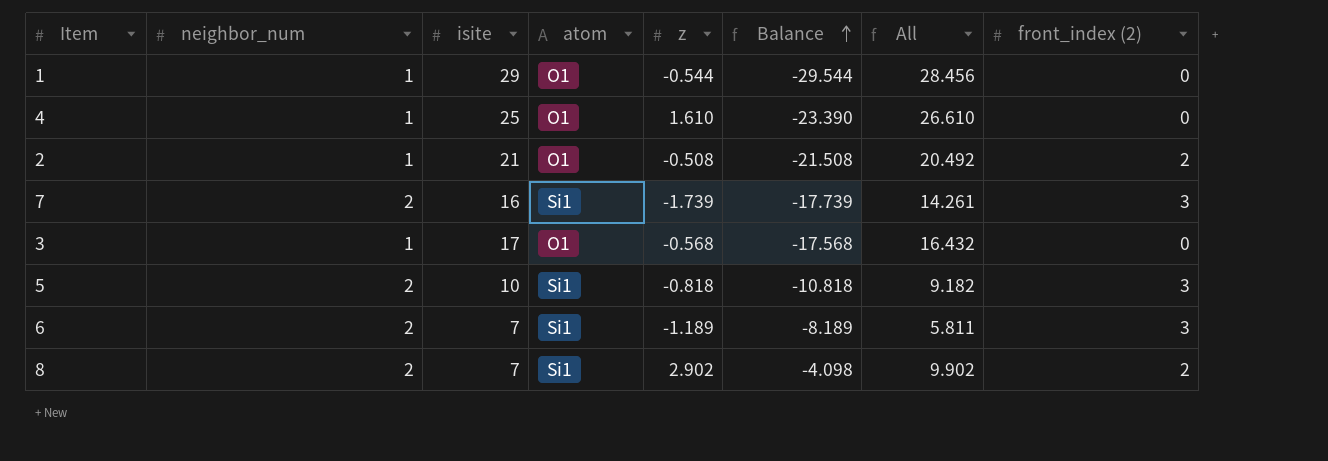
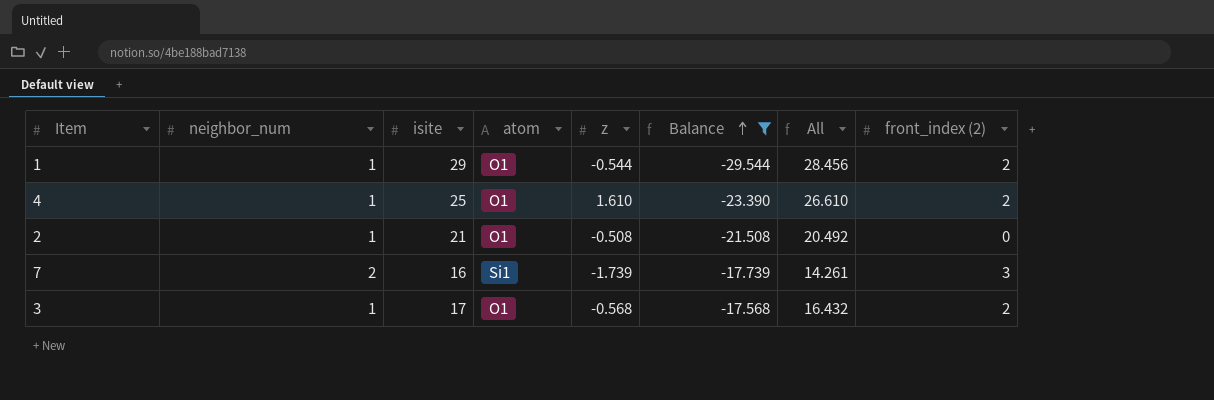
filter: none -> Balance <= -17.568
1 | front_index (2): 0 -> 2
4 | front_index (2): 0 -> 2
2 | front_index (2): 2 -> 0
3 | front_index (2): 0 -> 2

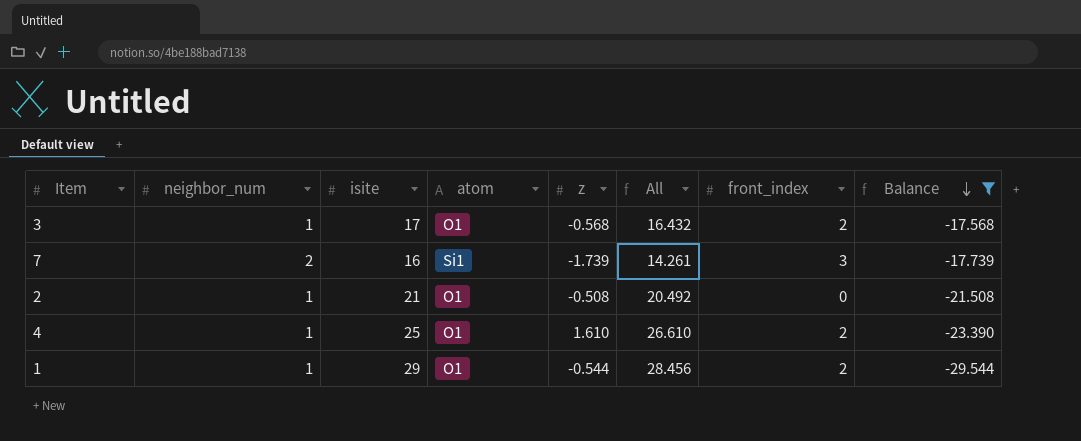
row order: Balance ascending -> Balance descending
column name: front_index (2) -> front_index
column Balance | position: 6 -> 8

